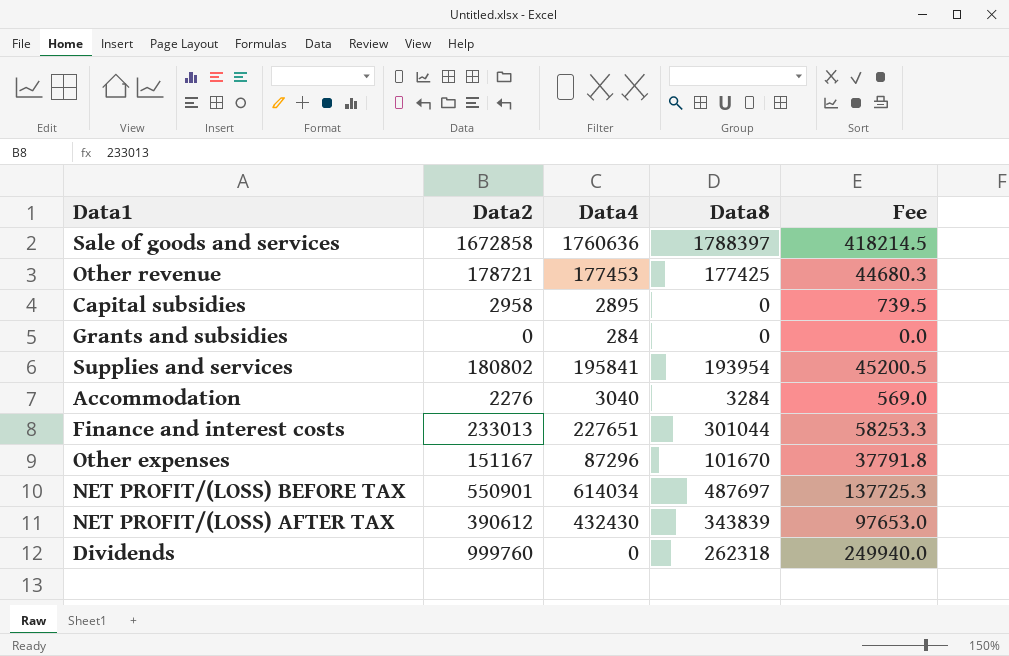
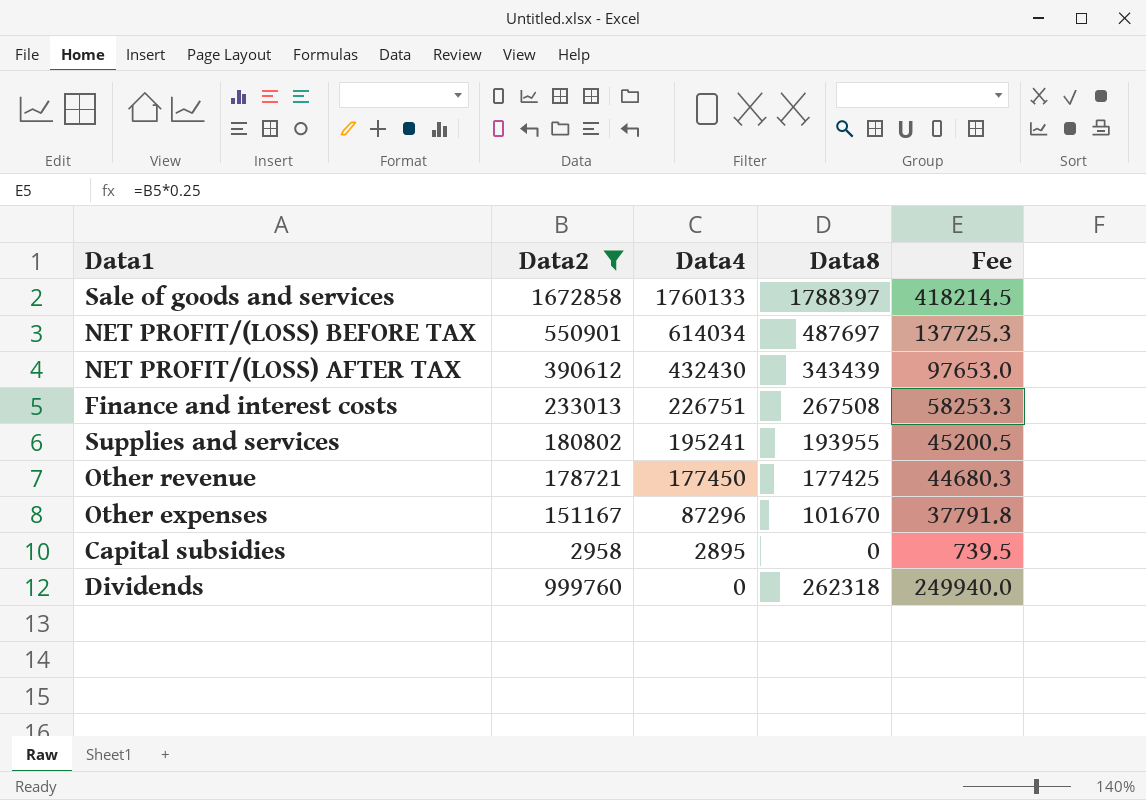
filter: none -> Data2 >= 2958
row order: none -> Data4 descending
Sale of goods and services | Data4: 1760636 -> 1760133
NET PROFIT/(LOSS) AFTER TAX | Data8: 343839 -> 343439
Finance and interest costs | Data4: 227651 -> 226751
Finance and interest costs | Data8: 301044 -> 267508
Supplies and services | Data4: 195841 -> 195241
Supplies and services | Data8: 193954 -> 193955
Other revenue | Data4: 177453 -> 177450

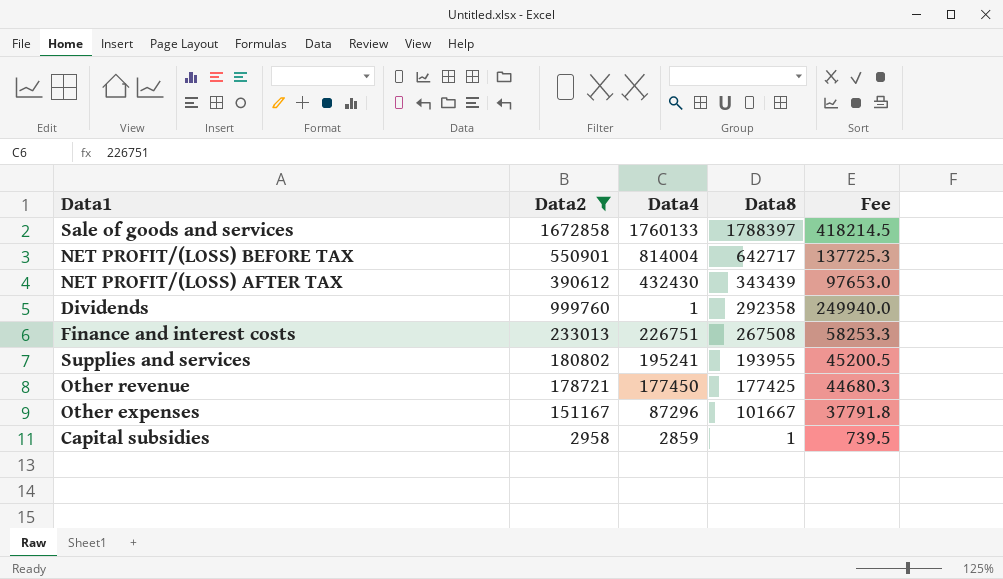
row order: Data4 descending -> Data8 descending
NET PROFIT/(LOSS) BEFORE TAX | Data4: 614034 -> 814004
NET PROFIT/(LOSS) BEFORE TAX | Data8: 487697 -> 642717
Dividends | Data4: 0 -> 1
Dividends | Data8: 262318 -> 292358
Other expenses | Data8: 101670 -> 101667
Capital subsidies | Data4: 2895 -> 2859
Capital subsidies | Data8: 0 -> 1

